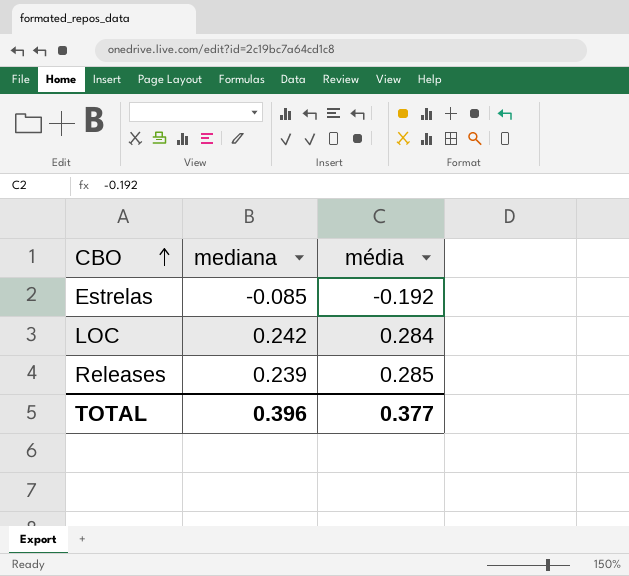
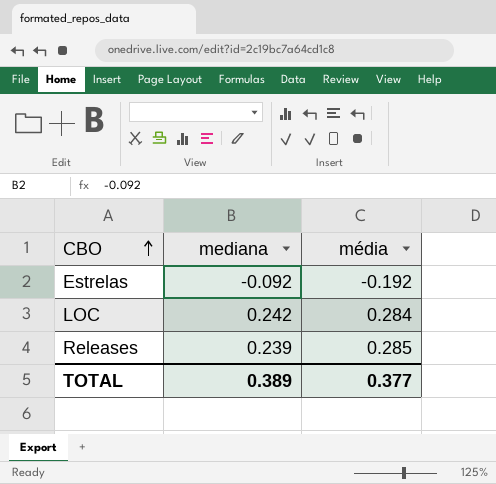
Estrelas | mediana: -0.085 -> -0.092
TOTAL | mediana: 0.396 -> 0.389

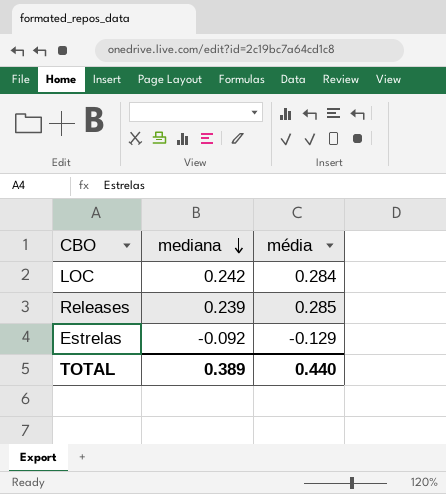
row order: CBO ascending -> mediana descending
Estrelas | média: -0.192 -> -0.129
TOTAL | média: 0.377 -> 0.440

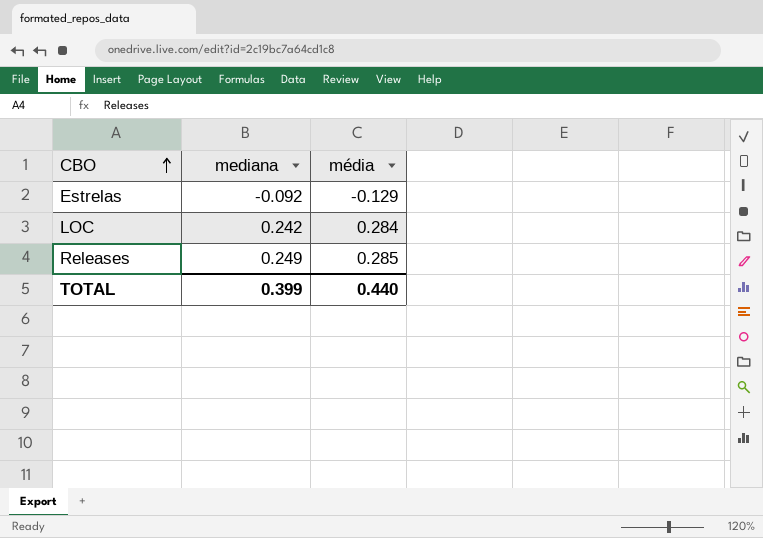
row order: mediana descending -> CBO ascending
Releases | mediana: 0.239 -> 0.249
TOTAL | mediana: 0.389 -> 0.399

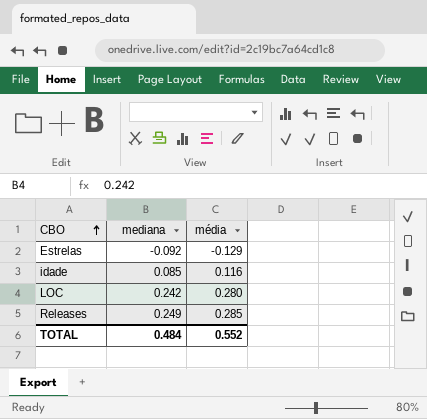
row idade: none -> 0.085 | 0.116
LOC | média: 0.284 -> 0.280
TOTAL | mediana: 0.399 -> 0.484
TOTAL | média: 0.440 -> 0.552

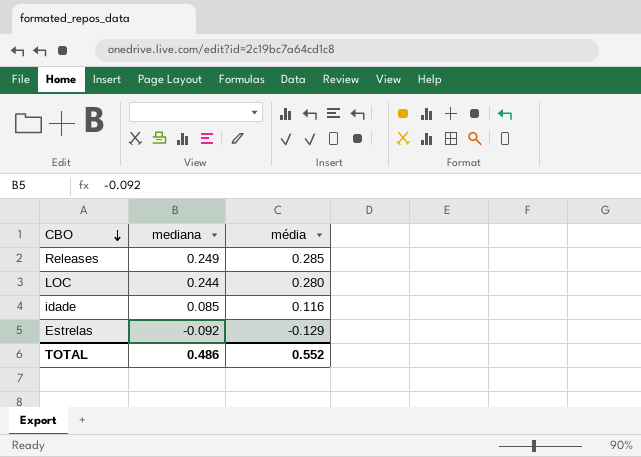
row order: CBO ascending -> CBO descending
LOC | mediana: 0.242 -> 0.244
TOTAL | mediana: 0.484 -> 0.486

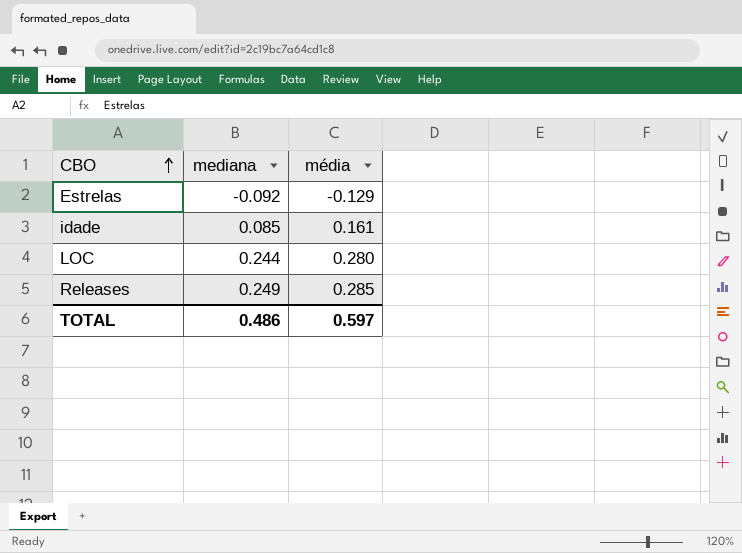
row order: CBO descending -> CBO ascending
idade | média: 0.116 -> 0.161
TOTAL | média: 0.552 -> 0.597

